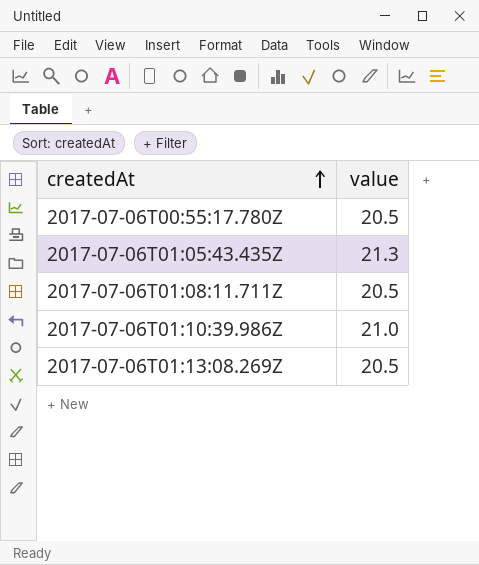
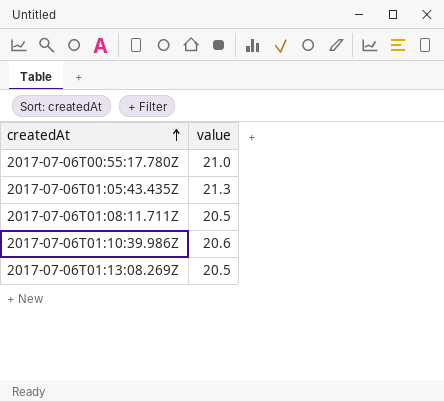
2017-07-06T00:55:17.780Z | value: 20.5 -> 21.0
2017-07-06T01:10:39.986Z | value: 21.0 -> 20.6

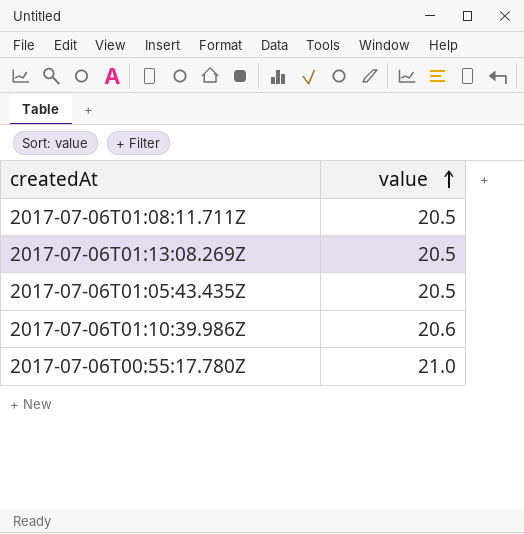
row order: createdAt ascending -> value ascending
2017-07-06T01:05:43.435Z | value: 21.3 -> 20.5

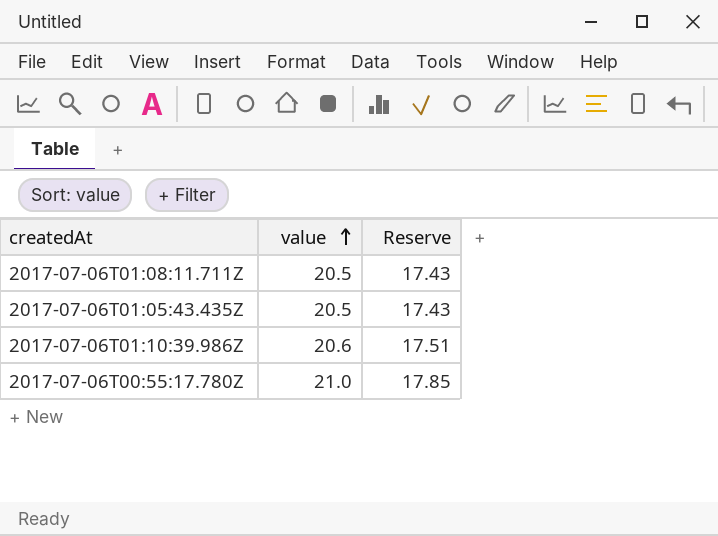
column Reserve | formula: none -> [value] * 0.85
row 2017-07-06T01:13:08.269Z: 20.5 -> none

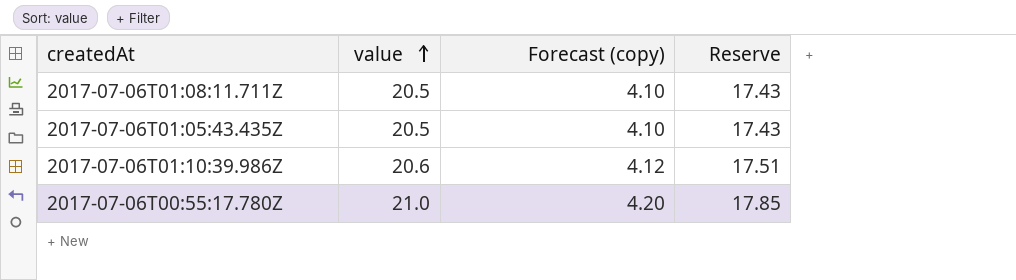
column Forecast (copy) | formula: none -> [value] * 0.2

